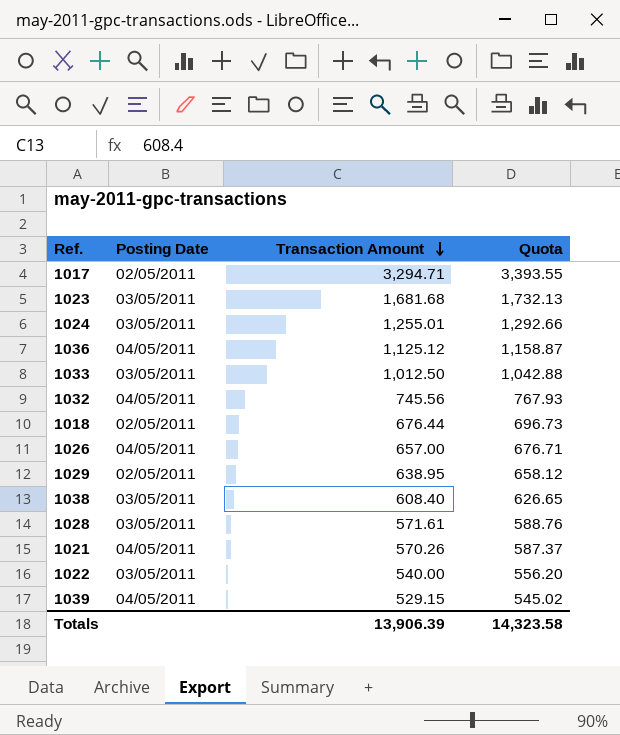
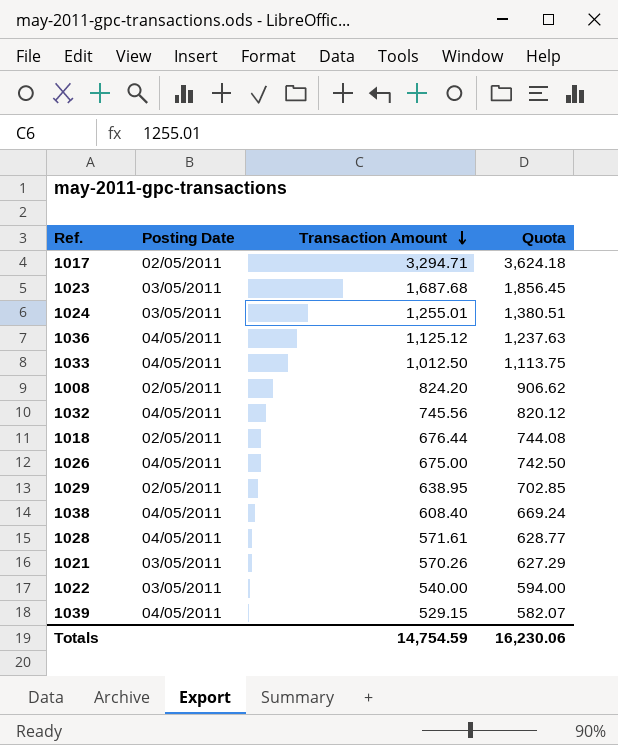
column Quota | formula: [Transaction Amount] * 1.03 -> [Transaction Amount] * 1.1
1023 | Transaction Amount: 1,681.68 -> 1,687.68
1033 | Posting Date: 03/05/2011 -> 04/05/2011
row 1008: none -> 02/05/2011 | 824.20 | 906.62
1026 | Transaction Amount: 657.00 -> 675.00
1038 | Posting Date: 03/05/2011 -> 04/05/2011
1028 | Posting Date: 03/05/2011 -> 04/05/2011
1021 | Posting Date: 04/05/2011 -> 03/05/2011
Totals | Transaction Amount: 13,906.39 -> 14,754.59
Totals | Quota: 14,323.58 -> 16,230.06

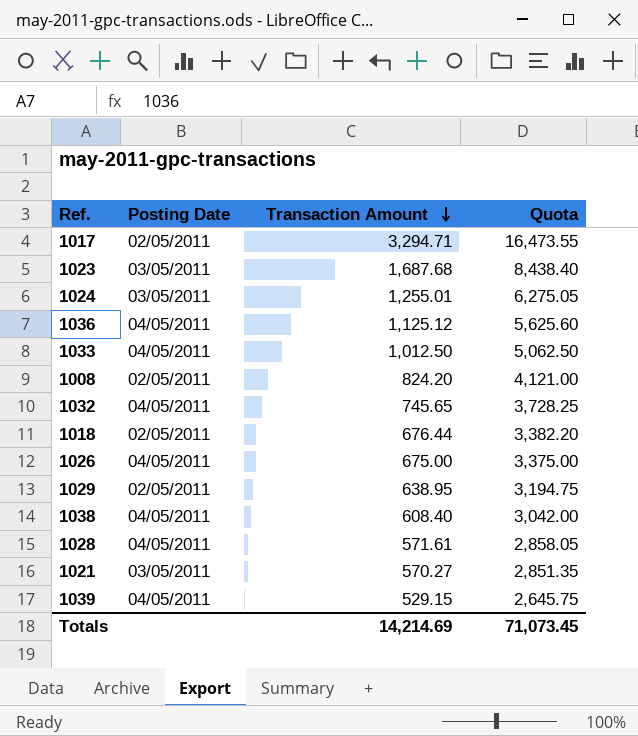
column Quota | formula: [Transaction Amount] * 1.1 -> [Transaction Amount] * 5
row 1022: 03/05/2011 | 540.00 | 594.00 -> none
1032 | Transaction Amount: 745.56 -> 745.65
1021 | Transaction Amount: 570.26 -> 570.27
Totals | Transaction Amount: 14,754.59 -> 14,214.69
Totals | Quota: 16,230.06 -> 71,073.45

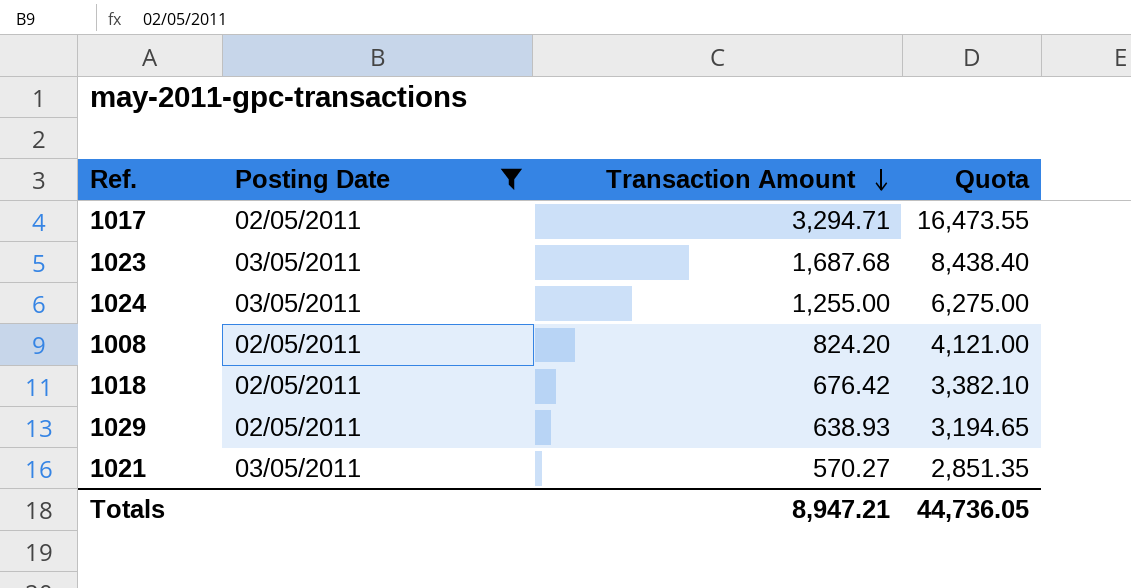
filter: none -> Posting Date != 04/05/2011
1024 | Transaction Amount: 1,255.01 -> 1,255.00
1024 | Quota: 6,275.05 -> 6,275.00
1018 | Transaction Amount: 676.44 -> 676.42
1018 | Quota: 3,382.20 -> 3,382.10
1029 | Transaction Amount: 638.95 -> 638.93
1029 | Quota: 3,194.75 -> 3,194.65
Totals | Transaction Amount: 14,214.69 -> 8,947.21
Totals | Quota: 71,073.45 -> 44,736.05

